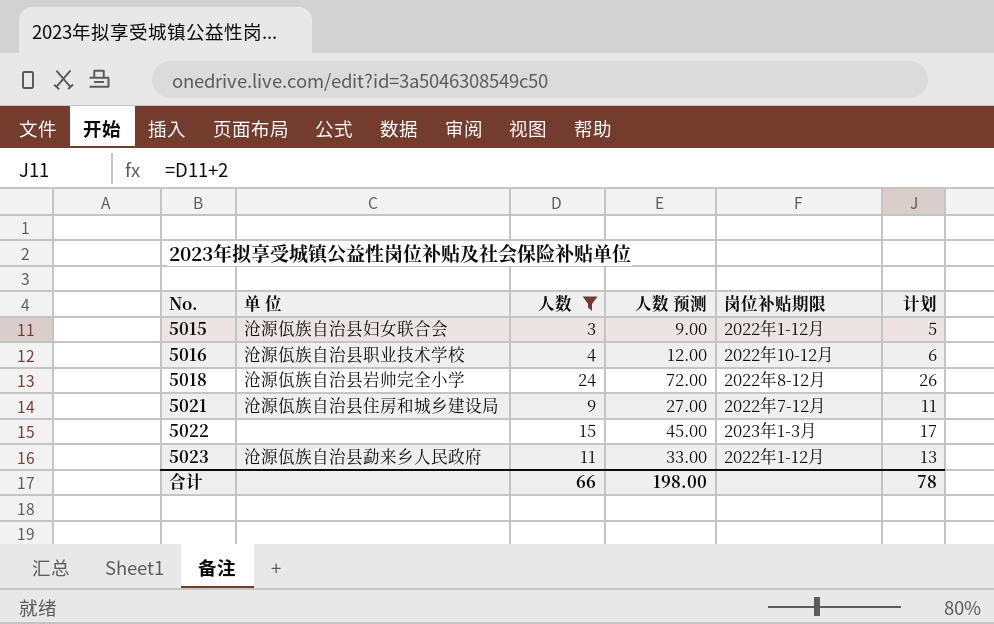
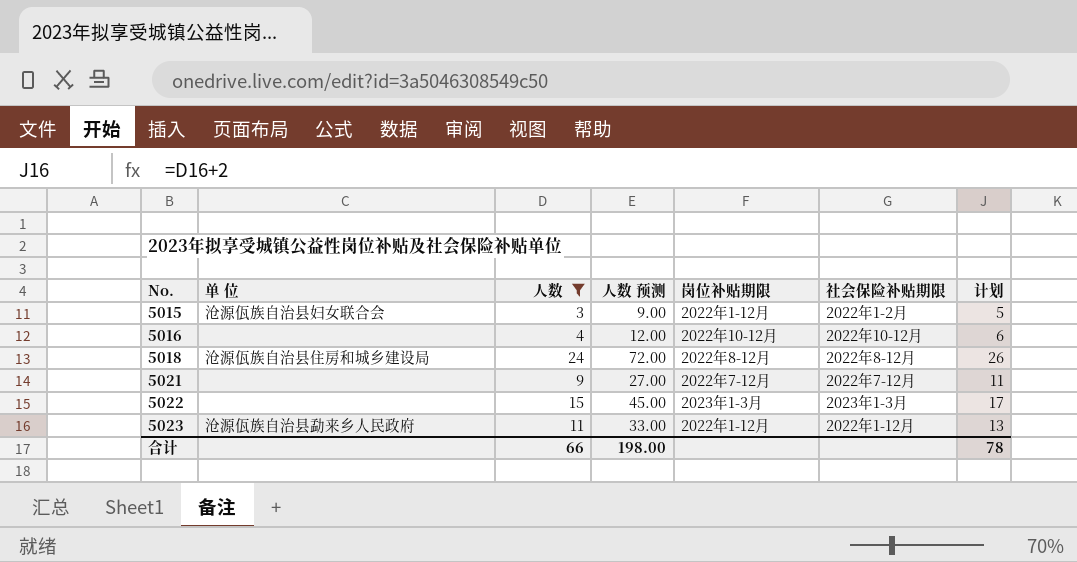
column 社会保险补贴期限 | position: none -> 6
5016 | 单 位: 沧源佤族自治县职业技术学校 -> none
5018 | 单 位: 沧源佤族自治县岩帅完全小学 -> 沧源佤族自治县住房和城乡建设局
5021 | 单 位: 沧源佤族自治县住房和城乡建设局 -> none

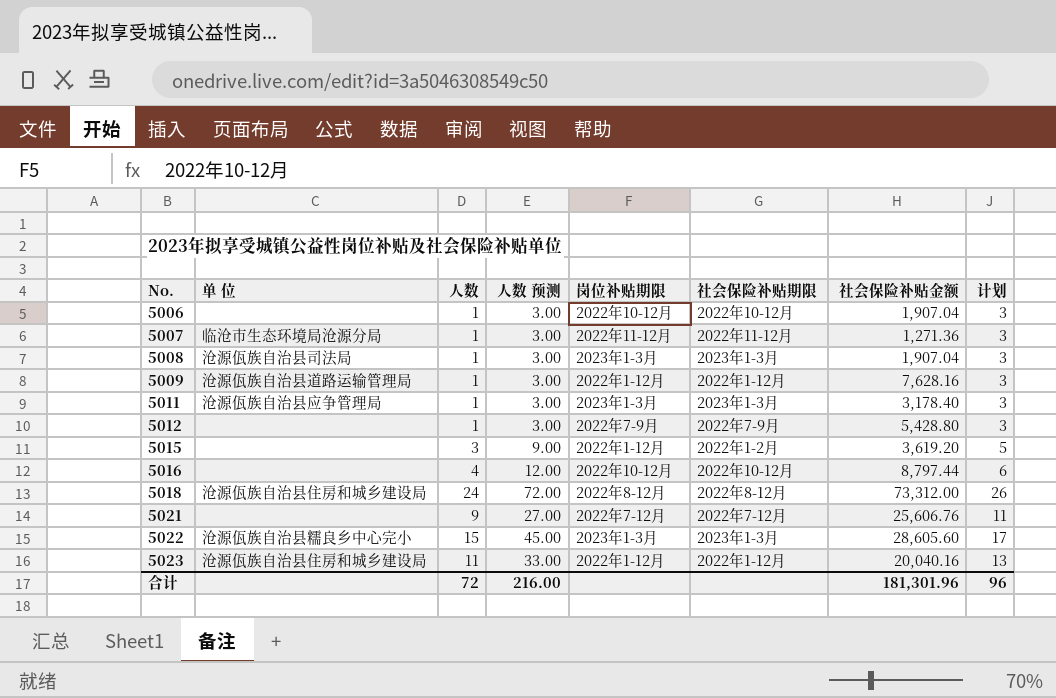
filter: 人数 != 1 -> none
column 社会保险补贴金额 | position: none -> 7
5015 | 单 位: 沧源佤族自治县妇女联合会 -> none
5022 | 单 位: none -> 沧源佤族自治县糯良乡中心完小
5023 | 单 位: 沧源佤族自治县勐来乡人民政府 -> 沧源佤族自治县住房和城乡建设局
合计 | 人数: 66 -> 72
合计 | 人数 预测: 198.00 -> 216.00
合计 | 计划: 78 -> 96

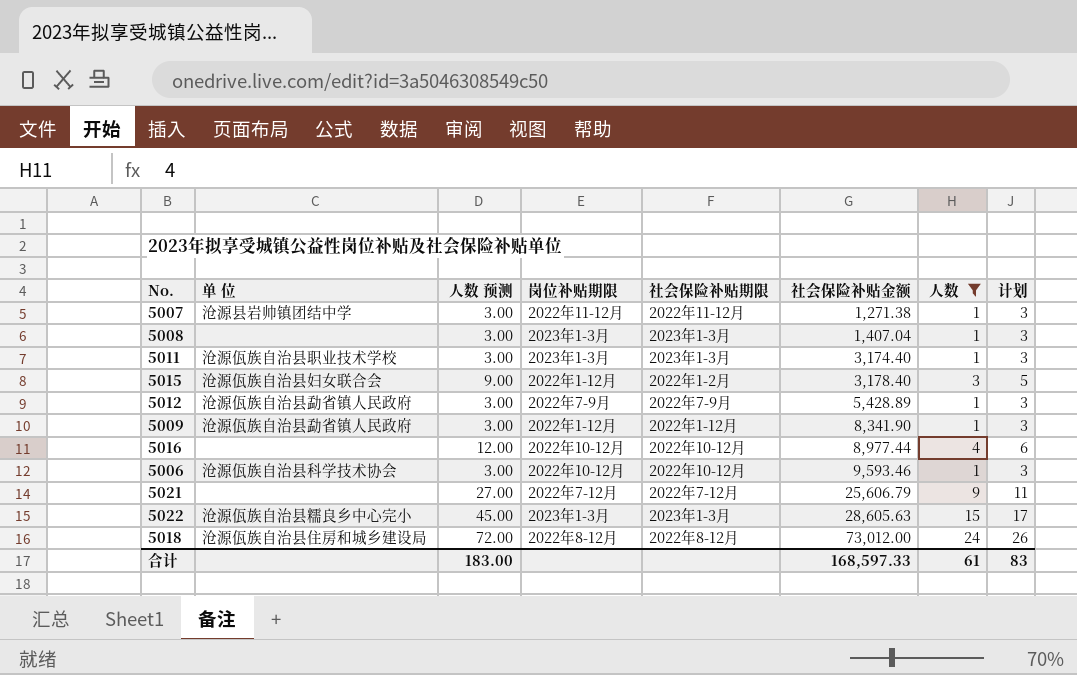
filter: none -> 人数 != 11
row order: No. ascending -> 社会保险补贴金额 ascending
column 人数 | position: 3 -> 7
5007 | 单 位: 临沧市生态环境局沧源分局 -> 沧源县岩帅镇团结中学
5007 | 社会保险补贴金额: 1,271.36 -> 1,271.38
5008 | 单 位: 沧源佤族自治县司法局 -> none
5008 | 社会保险补贴金额: 1,907.04 -> 1,407.04
5011 | 单 位: 沧源佤族自治县应争管理局 -> 沧源佤族自治县职业技术学校
5011 | 社会保险补贴金额: 3,178.40 -> 3,174.40
5015 | 单 位: none -> 沧源佤族自治县妇女联合会
5015 | 社会保险补贴金额: 3,619.20 -> 3,178.40
5012 | 单 位: none -> 沧源佤族自治县勐省镇人民政府
5012 | 社会保险补贴金额: 5,428.80 -> 5,428.89
5009 | 单 位: 沧源佤族自治县道路运输管理局 -> 沧源佤族自治县勐省镇人民政府
5009 | 社会保险补贴金额: 7,628.16 -> 8,341.90
5016 | 社会保险补贴金额: 8,797.44 -> 8,977.44
5006 | 单 位: none -> 沧源佤族自治县科学技术协会
5006 | 社会保险补贴金额: 1,907.04 -> 9,593.46
5021 | 社会保险补贴金额: 25,606.76 -> 25,606.79
5022 | 社会保险补贴金额: 28,605.60 -> 28,605.63
5018 | 社会保险补贴金额: 73,312.00 -> 73,012.00
合计 | 人数 预测: 216.00 -> 183.00
合计 | 社会保险补贴金额: 181,301.96 -> 168,597.33
合计 | 人数: 72 -> 61
合计 | 计划: 96 -> 83

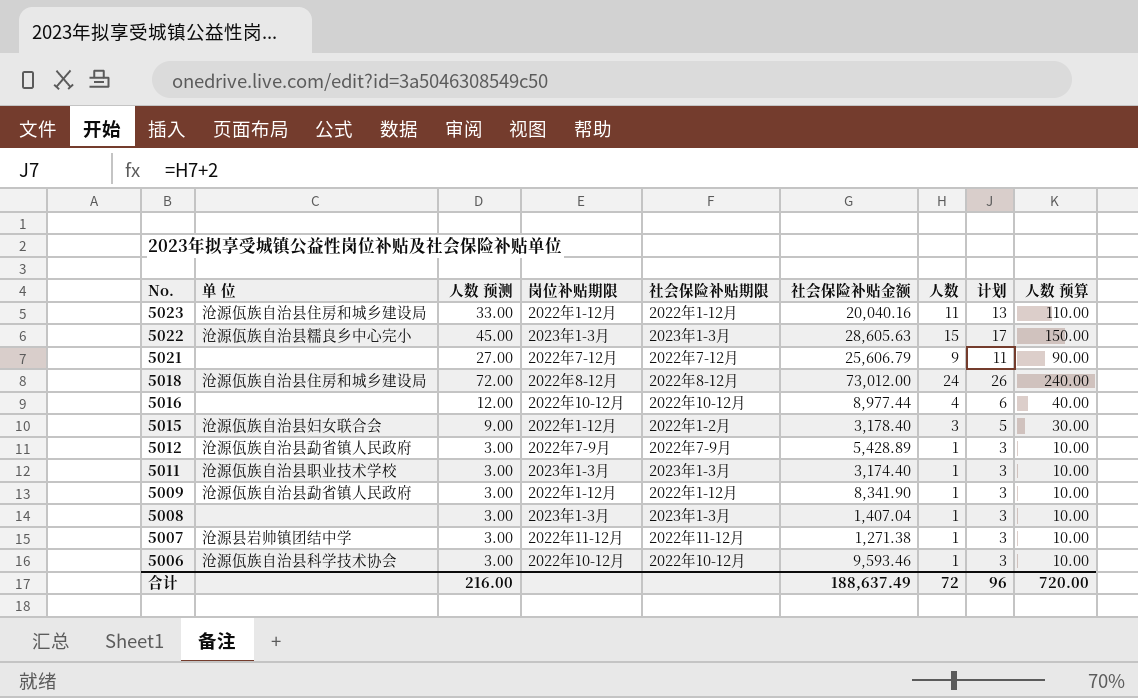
filter: 人数 != 11 -> none
row order: 社会保险补贴金额 ascending -> No. descending
column 人数 预算 | formula: none -> [人数] * 10
合计 | 人数 预测: 183.00 -> 216.00
合计 | 社会保险补贴金额: 168,597.33 -> 188,637.49
合计 | 人数: 61 -> 72
合计 | 计划: 83 -> 96

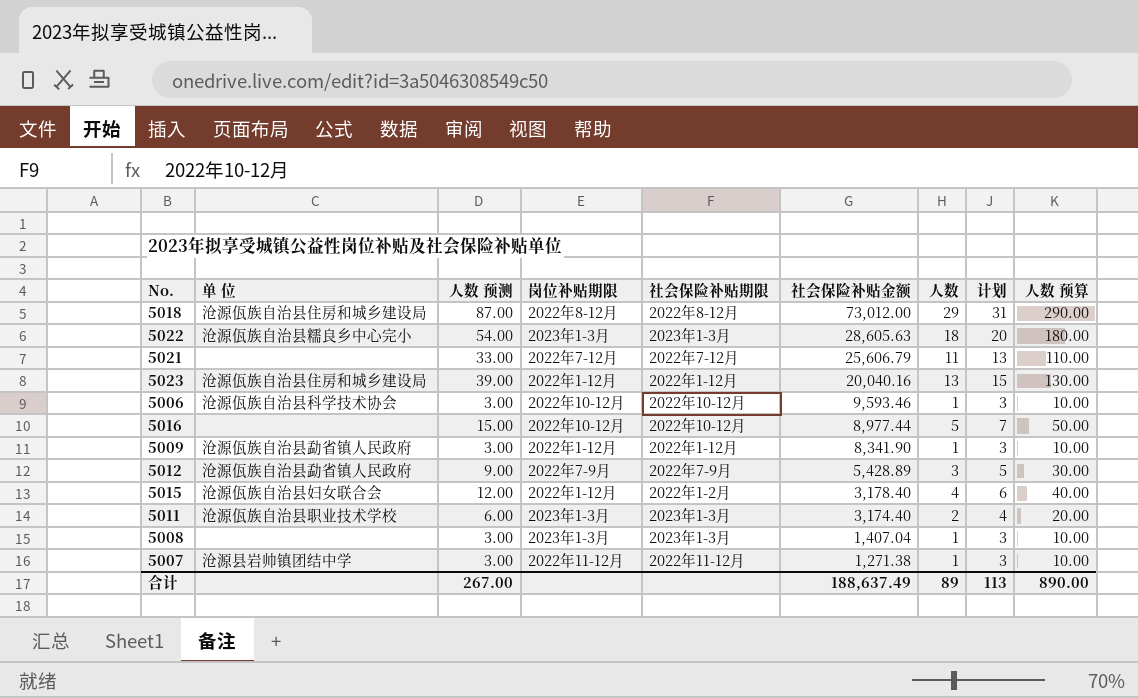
row order: No. descending -> 社会保险补贴金额 descending
5018 | 人数 预测: 72.00 -> 87.00
5018 | 人数: 24 -> 29
5018 | 计划: 26 -> 31
5018 | 人数 预算: 240.00 -> 290.00
5022 | 人数 预测: 45.00 -> 54.00
5022 | 人数: 15 -> 18
5022 | 计划: 17 -> 20
5022 | 人数 预算: 150.00 -> 180.00
5021 | 人数 预测: 27.00 -> 33.00
5021 | 人数: 9 -> 11
5021 | 计划: 11 -> 13
5021 | 人数 预算: 90.00 -> 110.00
5023 | 人数 预测: 33.00 -> 39.00
5023 | 人数: 11 -> 13
5023 | 计划: 13 -> 15
5023 | 人数 预算: 110.00 -> 130.00
5016 | 人数 预测: 12.00 -> 15.00
5016 | 人数: 4 -> 5
5016 | 计划: 6 -> 7
5016 | 人数 预算: 40.00 -> 50.00
5012 | 人数 预测: 3.00 -> 9.00
5012 | 人数: 1 -> 3
5012 | 计划: 3 -> 5
5012 | 人数 预算: 10.00 -> 30.00
5015 | 人数 预测: 9.00 -> 12.00
5015 | 人数: 3 -> 4
5015 | 计划: 5 -> 6
5015 | 人数 预算: 30.00 -> 40.00
5011 | 人数 预测: 3.00 -> 6.00
5011 | 人数: 1 -> 2
5011 | 计划: 3 -> 4
5011 | 人数 预算: 10.00 -> 20.00
合计 | 人数 预测: 216.00 -> 267.00
合计 | 人数: 72 -> 89
合计 | 计划: 96 -> 113
合计 | 人数 预算: 720.00 -> 890.00

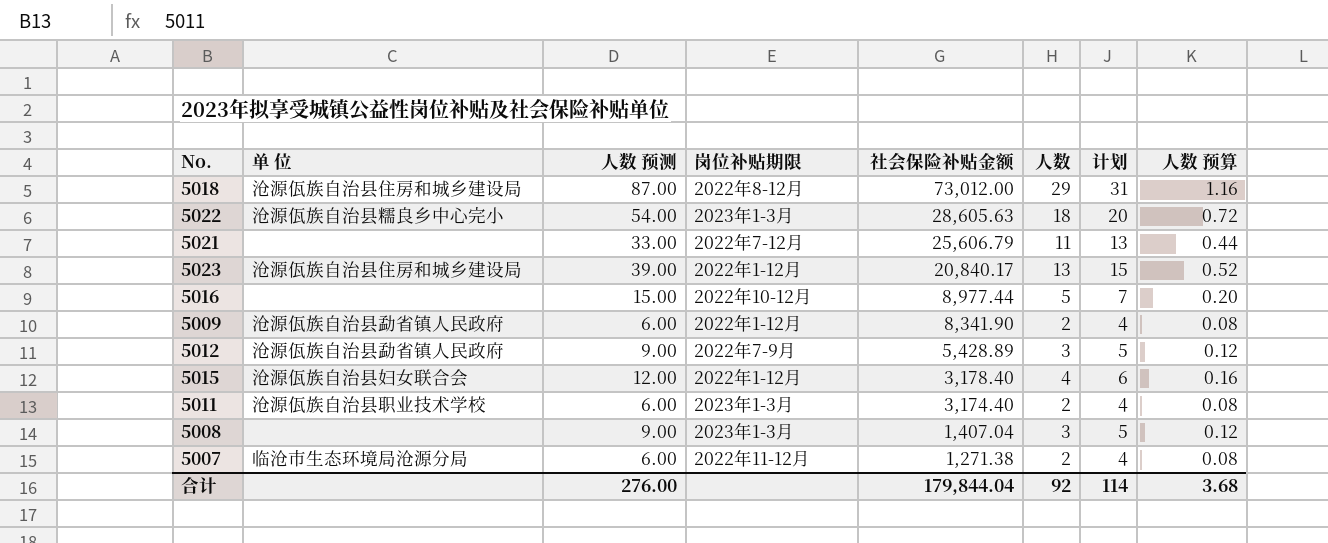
column 社会保险补贴期限 | position: 5 -> none
column 人数 预算 | formula: [人数] * 10 -> [人数] * 0.04
row 5006: 沧源佤族自治县科学技术协会 | 3.00 | 2022年10-12月 | 2022年10-12月 | 9,593.46 | 1 | 3 | 10.00 -> none
5023 | 社会保险补贴金额: 20,040.16 -> 20,840.17
5009 | 人数 预测: 3.00 -> 6.00
5009 | 人数: 1 -> 2
5009 | 计划: 3 -> 4
5008 | 人数 预测: 3.00 -> 9.00
5008 | 人数: 1 -> 3
5008 | 计划: 3 -> 5
5007 | 单 位: 沧源县岩帅镇团结中学 -> 临沧市生态环境局沧源分局
5007 | 人数 预测: 3.00 -> 6.00
5007 | 人数: 1 -> 2
5007 | 计划: 3 -> 4
合计 | 人数 预测: 267.00 -> 276.00
合计 | 社会保险补贴金额: 188,637.49 -> 179,844.04
合计 | 人数: 89 -> 92
合计 | 计划: 113 -> 114
合计 | 人数 预算: 890.00 -> 3.68

